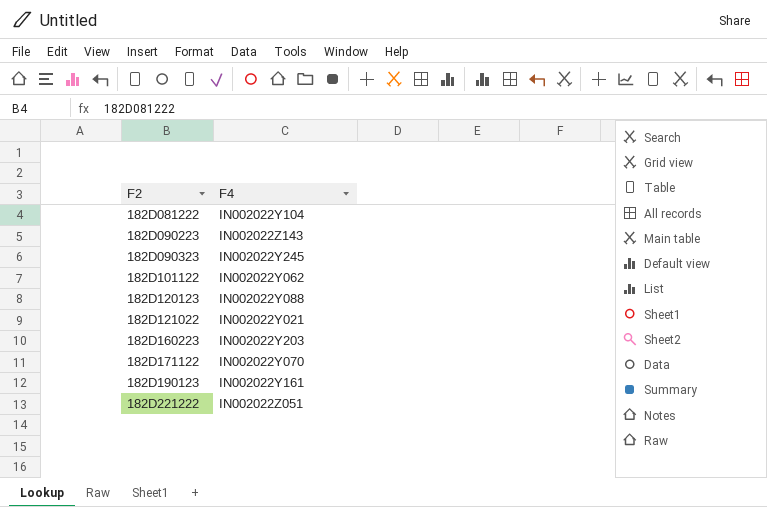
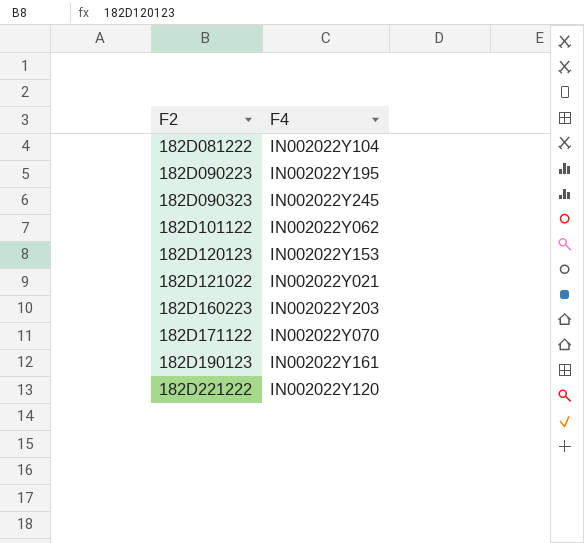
182D090223 | F4: IN002022Z143 -> IN002022Y195
182D120123 | F4: IN002022Y088 -> IN002022Y153
182D221222 | F4: IN002022Z051 -> IN002022Y120

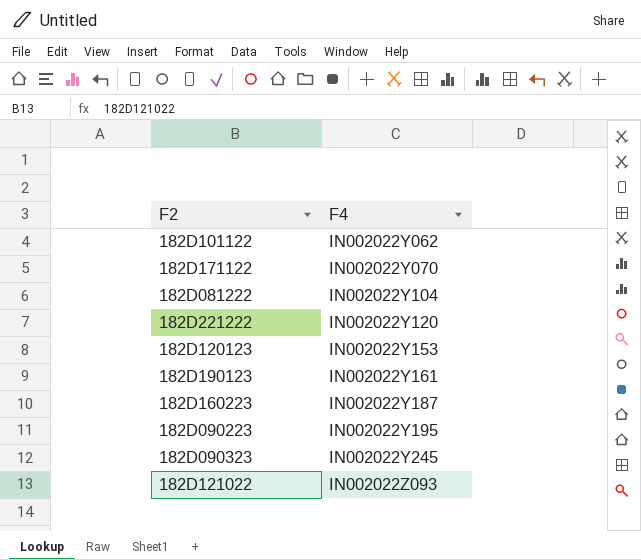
row order: F2 ascending -> F4 ascending
182D160223 | F4: IN002022Y203 -> IN002022Y187
182D121022 | F4: IN002022Y021 -> IN002022Z093

